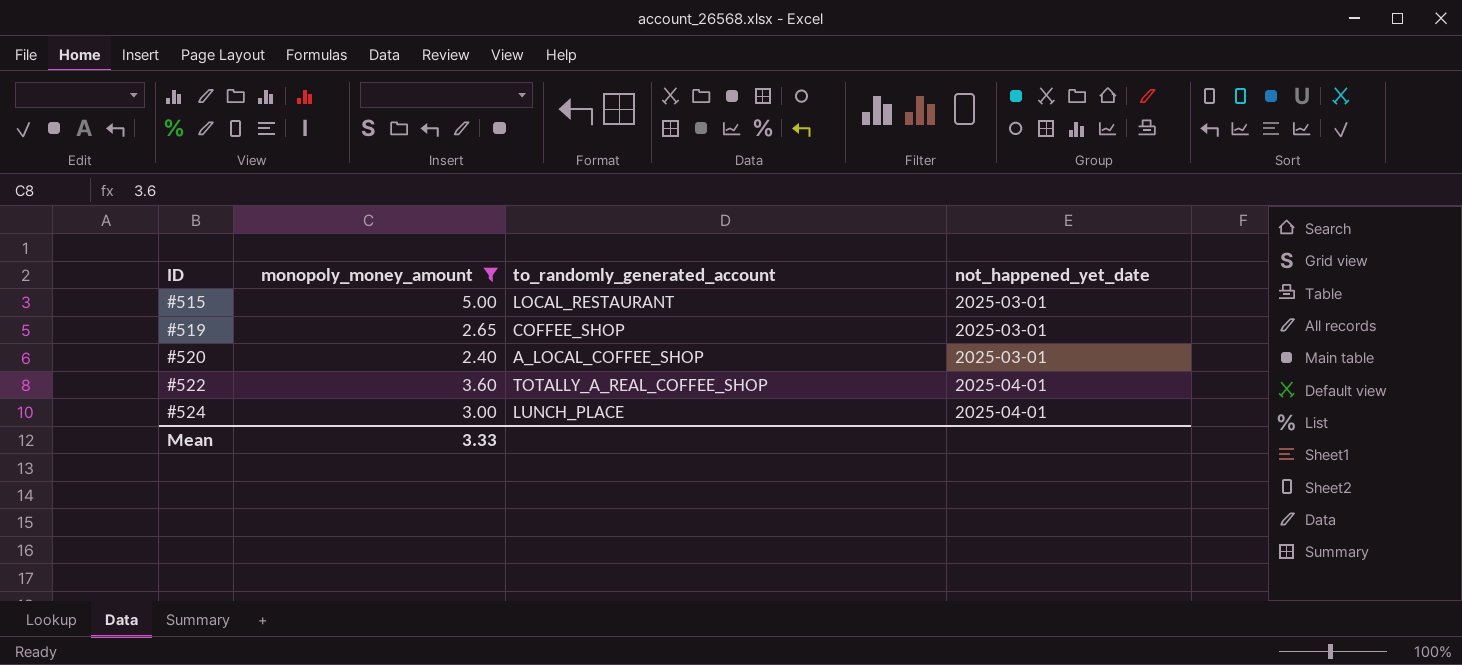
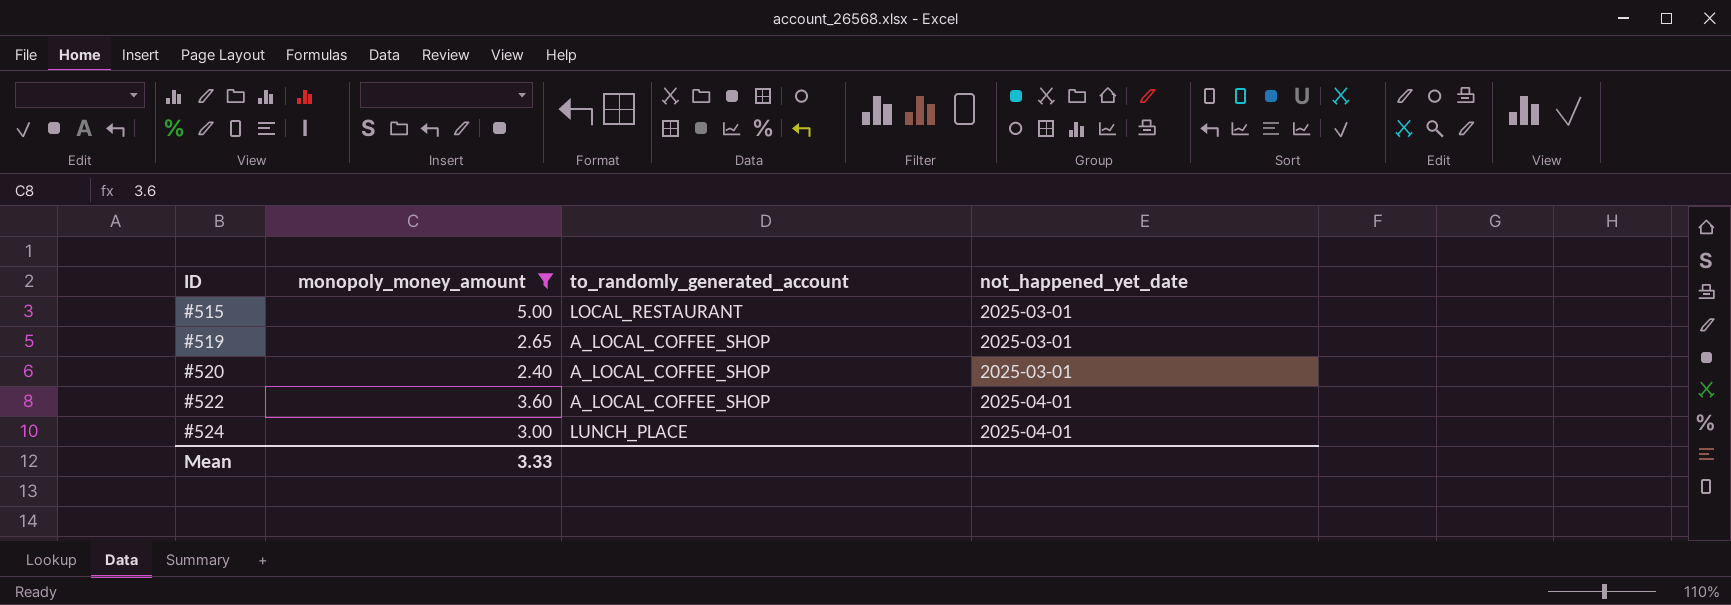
#519 | to_randomly_generated_account: COFFEE_SHOP -> A_LOCAL_COFFEE_SHOP
#522 | to_randomly_generated_account: TOTALLY_A_REAL_COFFEE_SHOP -> A_LOCAL_COFFEE_SHOP

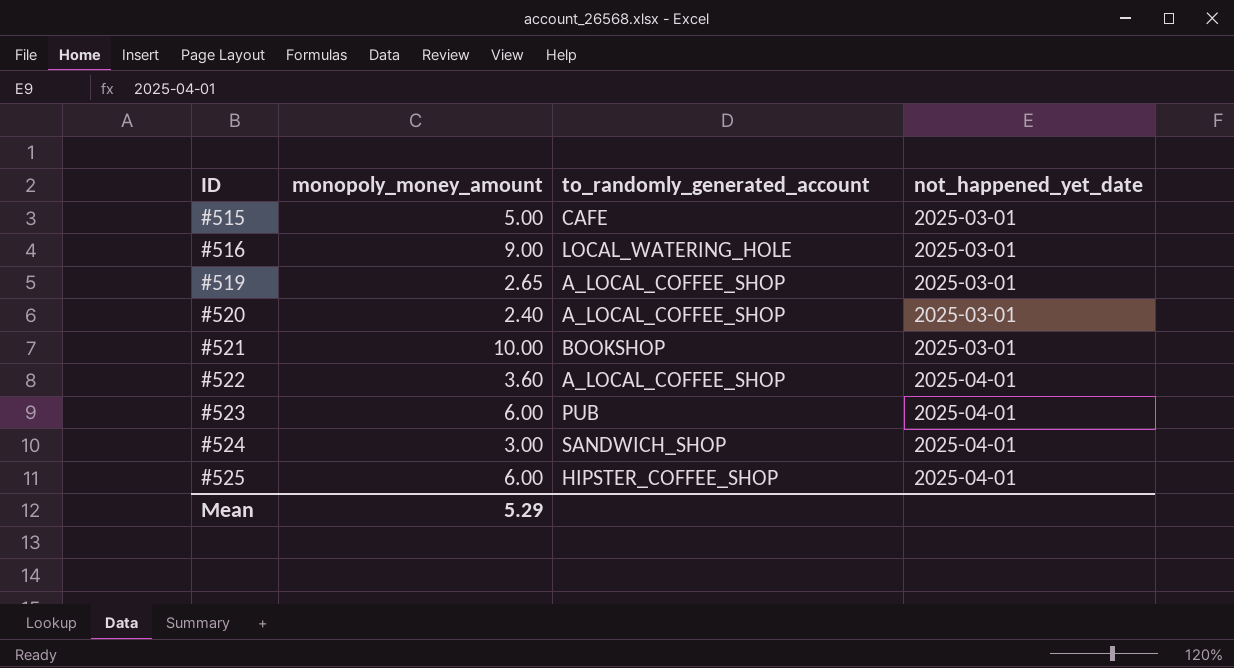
filter: monopoly_money_amount <= 5.00 -> none
#515 | to_randomly_generated_account: LOCAL_RESTAURANT -> CAFE
#524 | to_randomly_generated_account: LUNCH_PLACE -> SANDWICH_SHOP
Mean | monopoly_money_amount: 3.33 -> 5.29

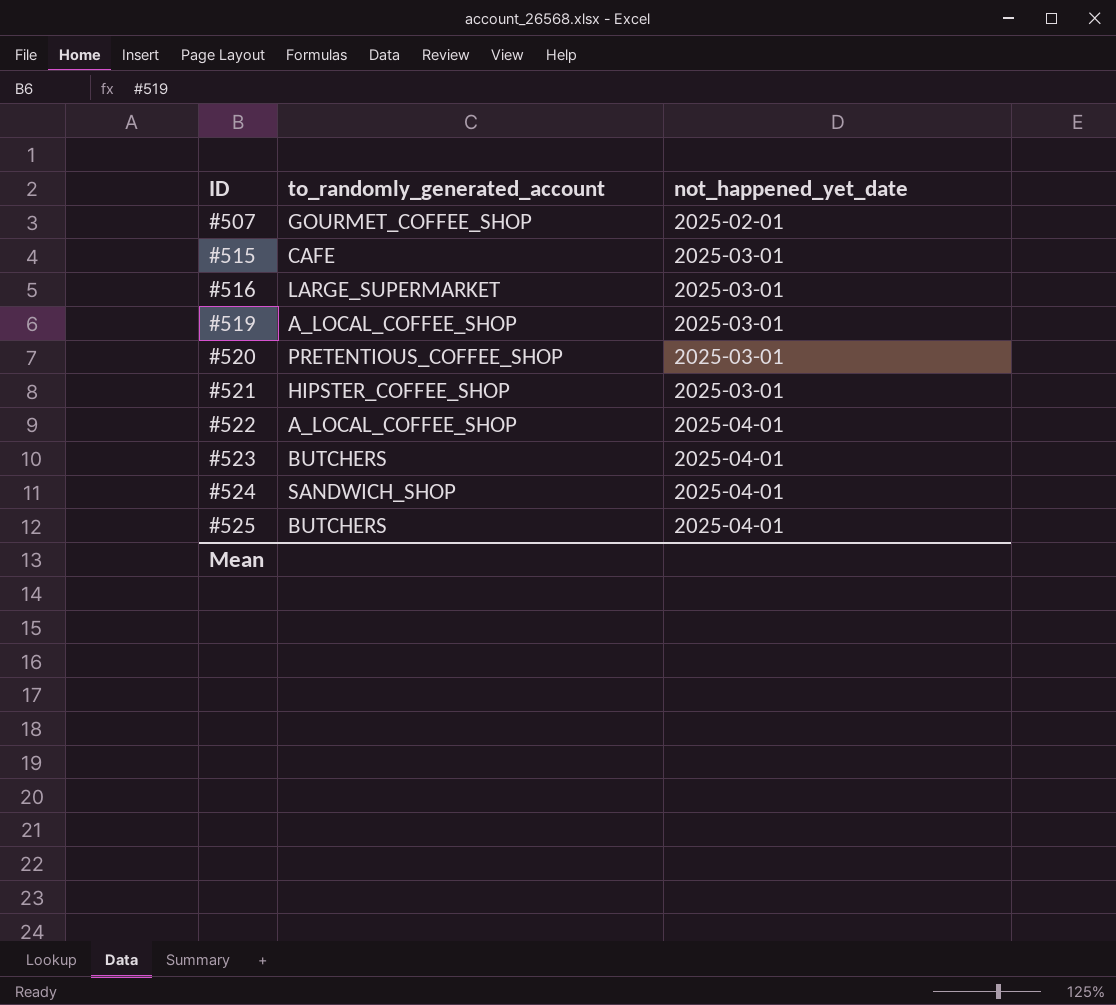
column monopoly_money_amount | position: 2 -> none
row #507: none -> GOURMET_COFFEE_SHOP | 2025-02-01
#516 | to_randomly_generated_account: LOCAL_WATERING_HOLE -> LARGE_SUPERMARKET
#520 | to_randomly_generated_account: A_LOCAL_COFFEE_SHOP -> PRETENTIOUS_COFFEE_SHOP
#521 | to_randomly_generated_account: BOOKSHOP -> HIPSTER_COFFEE_SHOP
#523 | to_randomly_generated_account: PUB -> BUTCHERS
#525 | to_randomly_generated_account: HIPSTER_COFFEE_SHOP -> BUTCHERS

